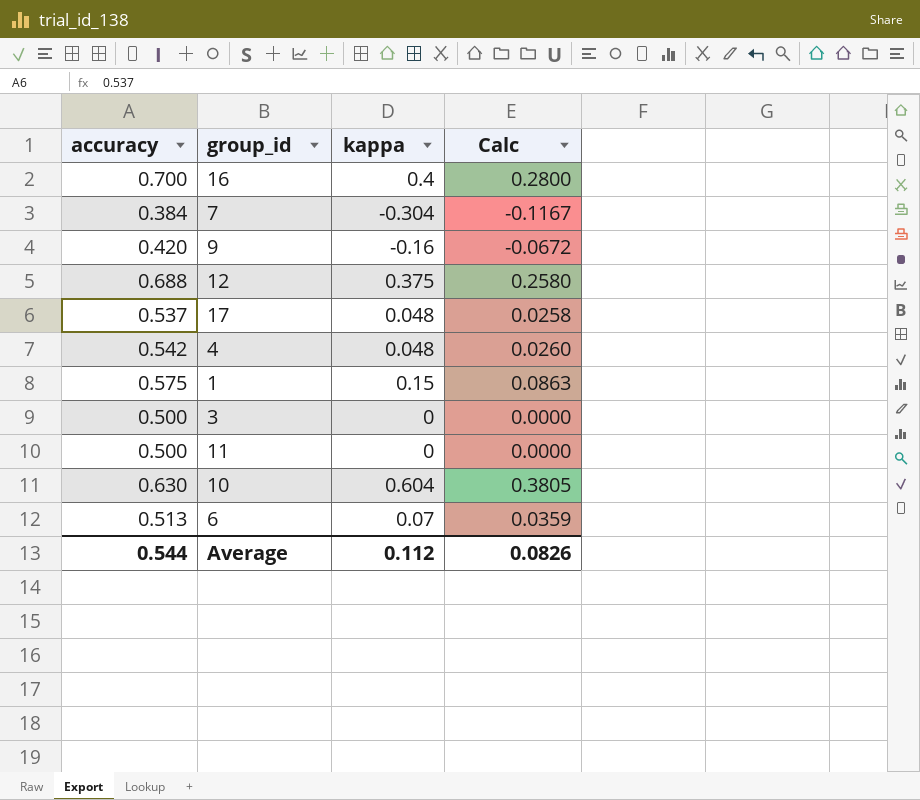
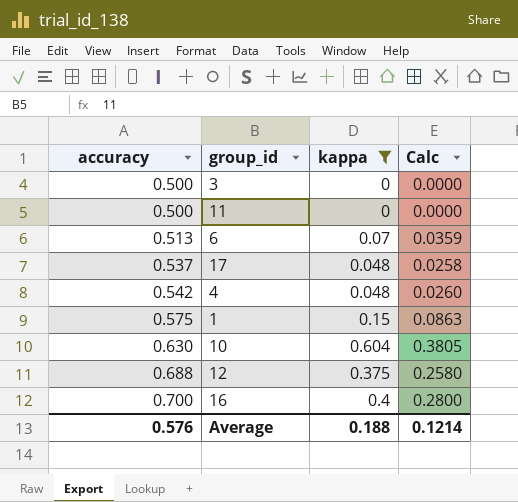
filter: none -> kappa >= 0
row order: none -> accuracy ascending
Average | accuracy: 0.544 -> 0.576
Average | kappa: 0.112 -> 0.188
Average | Calc: 0.0826 -> 0.1214

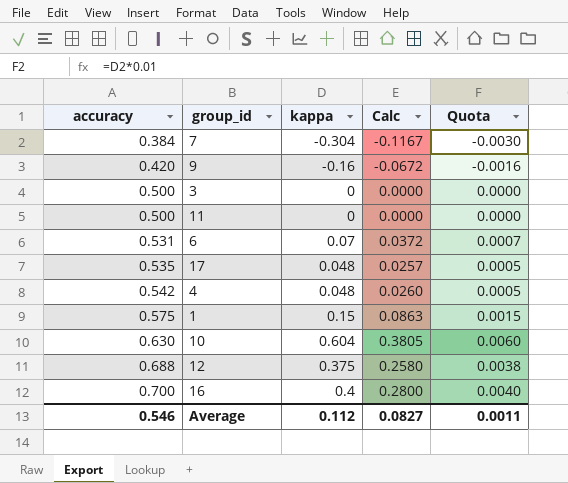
filter: kappa >= 0 -> none
column Quota | formula: none -> [kappa] * 0.01
6 | accuracy: 0.513 -> 0.531
6 | Calc: 0.0359 -> 0.0372
17 | accuracy: 0.537 -> 0.535
17 | Calc: 0.0258 -> 0.0257
Average | accuracy: 0.576 -> 0.546
Average | kappa: 0.188 -> 0.112
Average | Calc: 0.1214 -> 0.0827

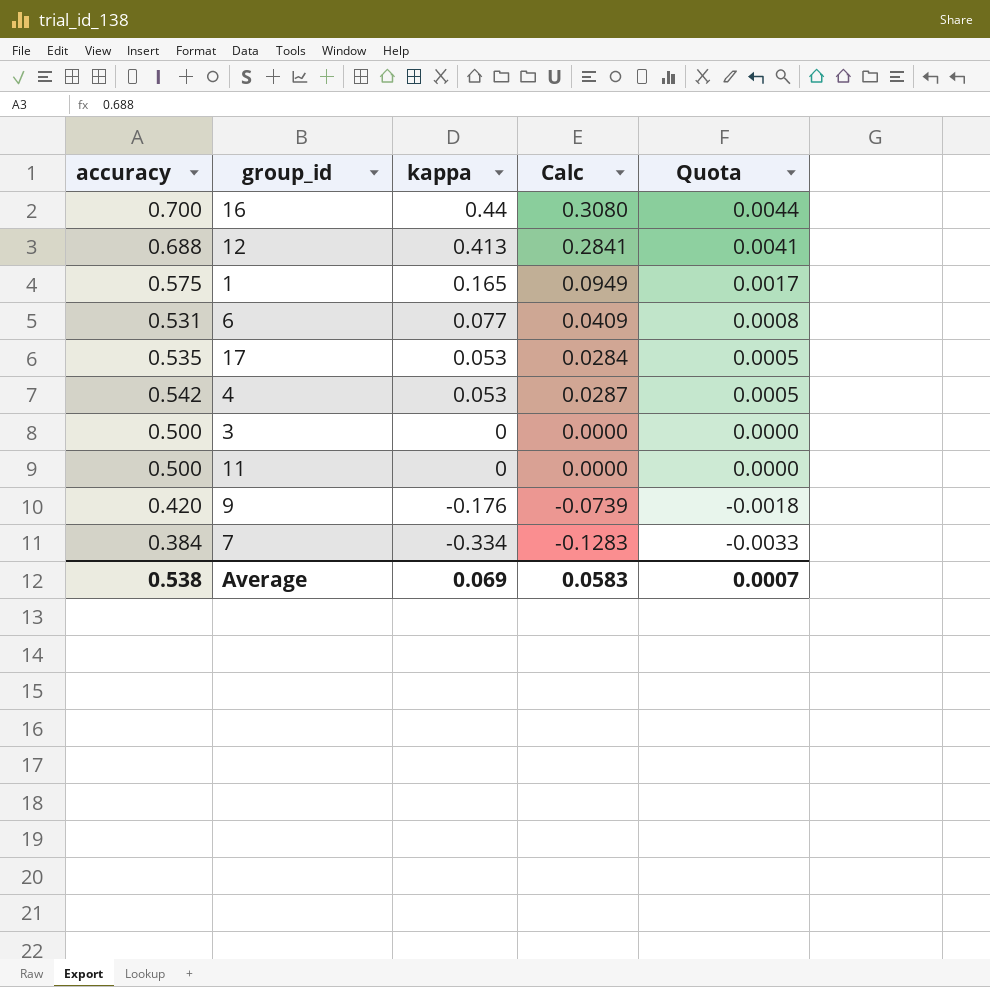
row order: accuracy ascending -> kappa descending
row 10: 0.630 | 0.604 | 0.3805 | 0.0060 -> none
16 | kappa: 0.4 -> 0.44
16 | Calc: 0.2800 -> 0.3080
16 | Quota: 0.0040 -> 0.0044
12 | kappa: 0.375 -> 0.413
12 | Calc: 0.2580 -> 0.2841
12 | Quota: 0.0038 -> 0.0041
1 | kappa: 0.15 -> 0.165
1 | Calc: 0.0863 -> 0.0949
1 | Quota: 0.0015 -> 0.0017
6 | kappa: 0.07 -> 0.077
6 | Calc: 0.0372 -> 0.0409
6 | Quota: 0.0007 -> 0.0008
17 | kappa: 0.048 -> 0.053
17 | Calc: 0.0257 -> 0.0284
4 | kappa: 0.048 -> 0.053
4 | Calc: 0.0260 -> 0.0287
9 | kappa: -0.16 -> -0.176
9 | Calc: -0.0672 -> -0.0739
9 | Quota: -0.0016 -> -0.0018
7 | kappa: -0.304 -> -0.334
7 | Calc: -0.1167 -> -0.1283
7 | Quota: -0.0030 -> -0.0033
Average | accuracy: 0.546 -> 0.538
Average | kappa: 0.112 -> 0.069
Average | Calc: 0.0827 -> 0.0583
Average | Quota: 0.0011 -> 0.0007

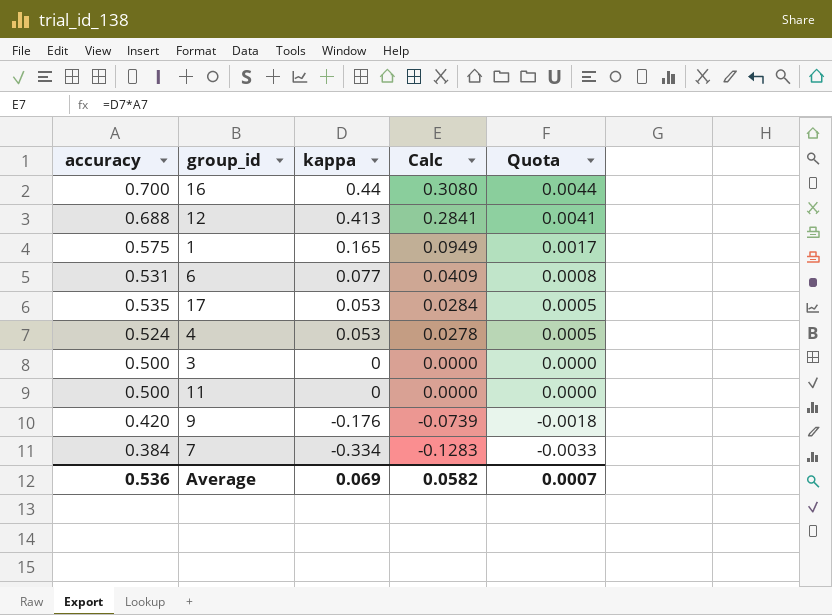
4 | accuracy: 0.542 -> 0.524
4 | Calc: 0.0287 -> 0.0278
Average | accuracy: 0.538 -> 0.536
Average | Calc: 0.0583 -> 0.0582

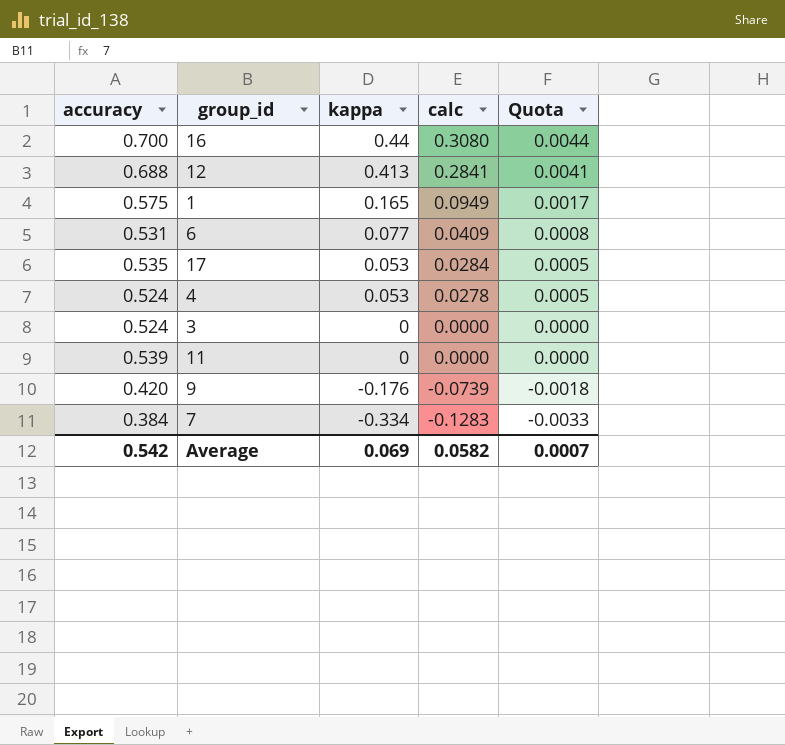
column name: Calc -> calc
3 | accuracy: 0.500 -> 0.524
11 | accuracy: 0.500 -> 0.539
Average | accuracy: 0.536 -> 0.542

